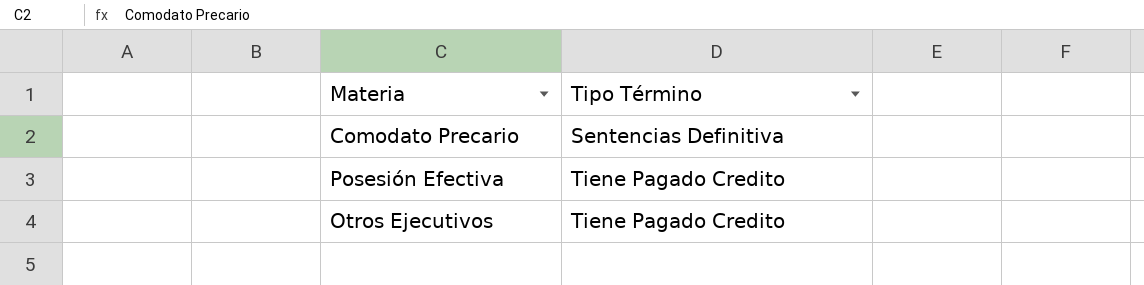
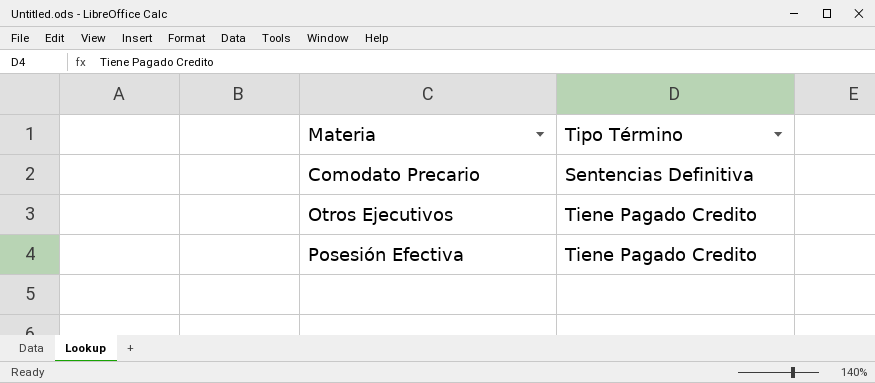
row order: Tipo Término ascending -> Materia ascending

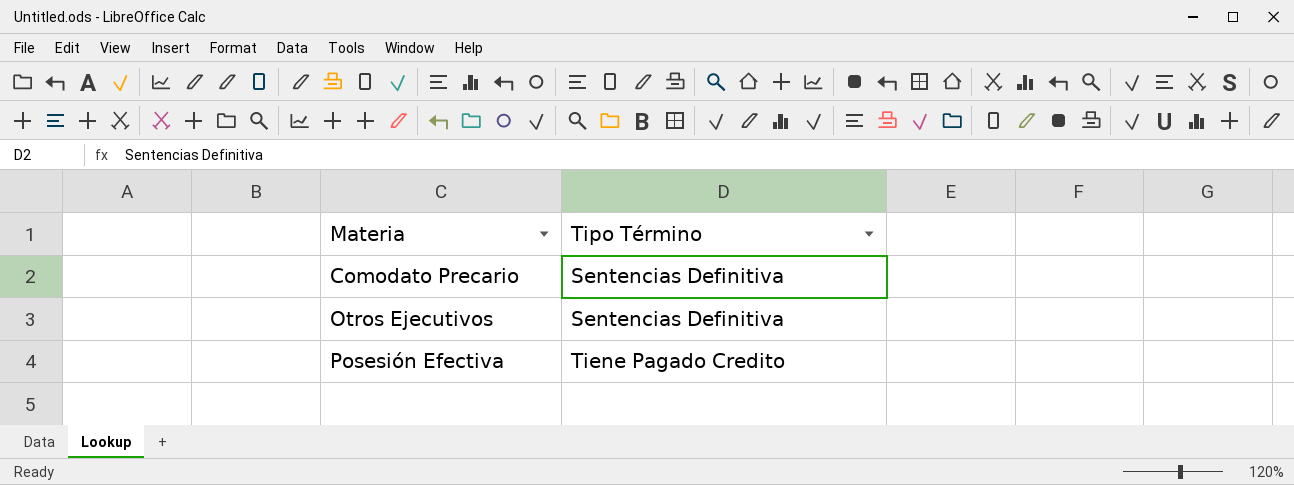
Otros Ejecutivos | Tipo Término: Tiene Pagado Credito -> Sentencias Definitiva

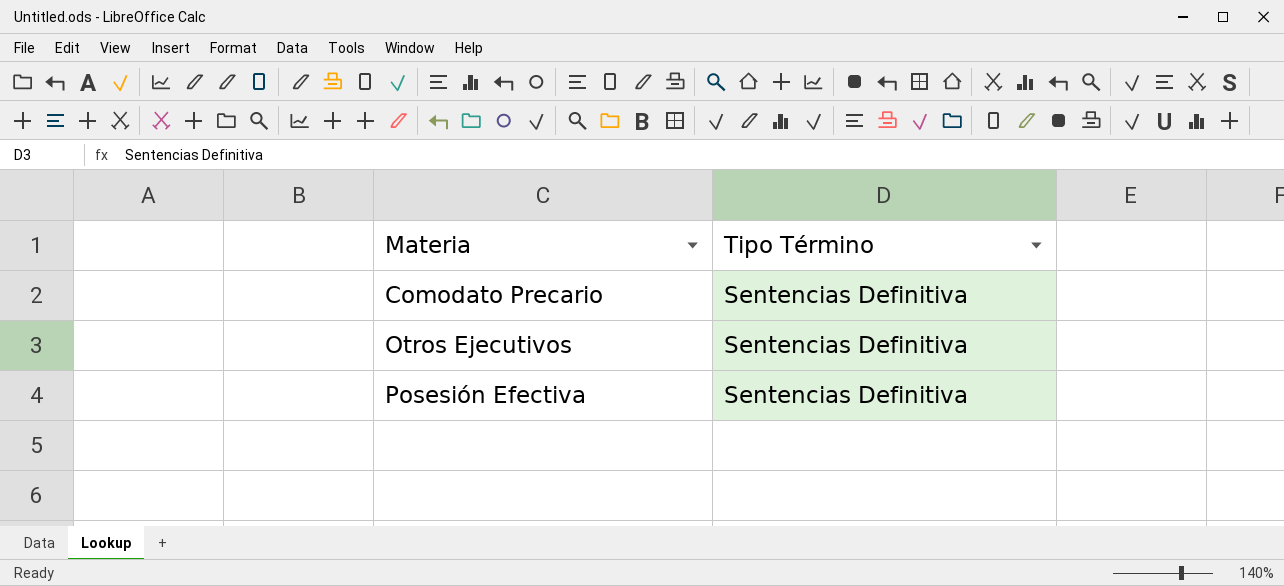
Posesión Efectiva | Tipo Término: Tiene Pagado Credito -> Sentencias Definitiva

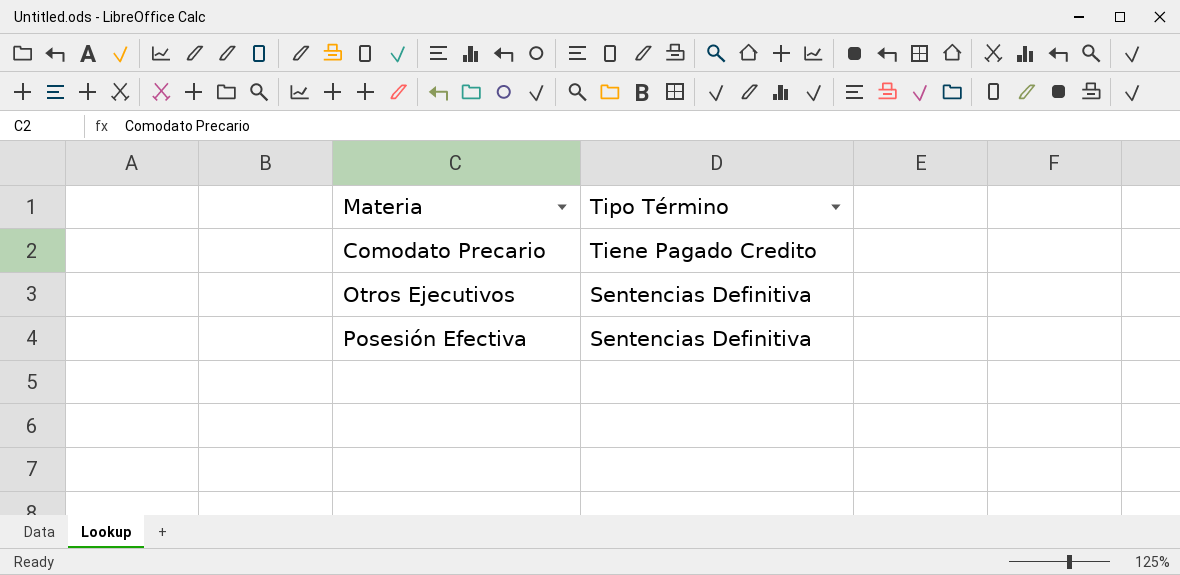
Comodato Precario | Tipo Término: Sentencias Definitiva -> Tiene Pagado Credito

